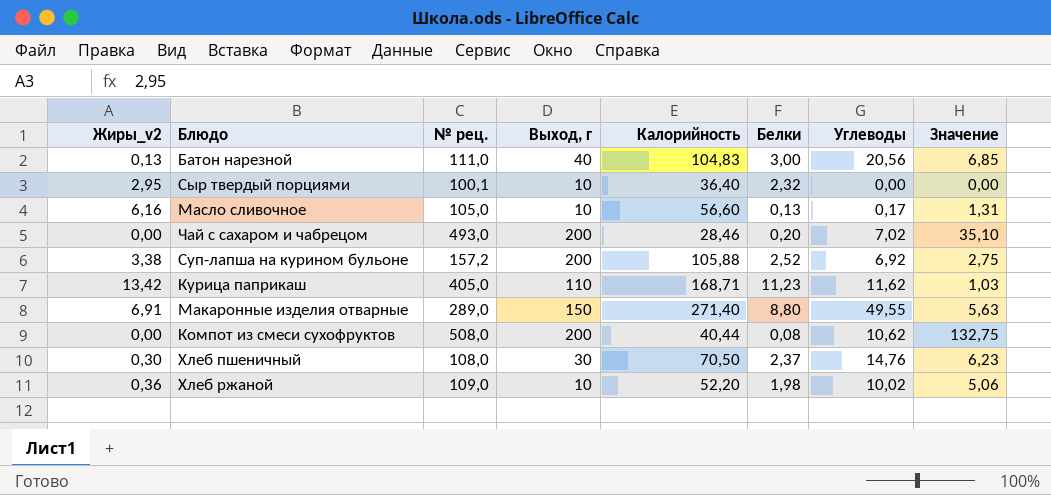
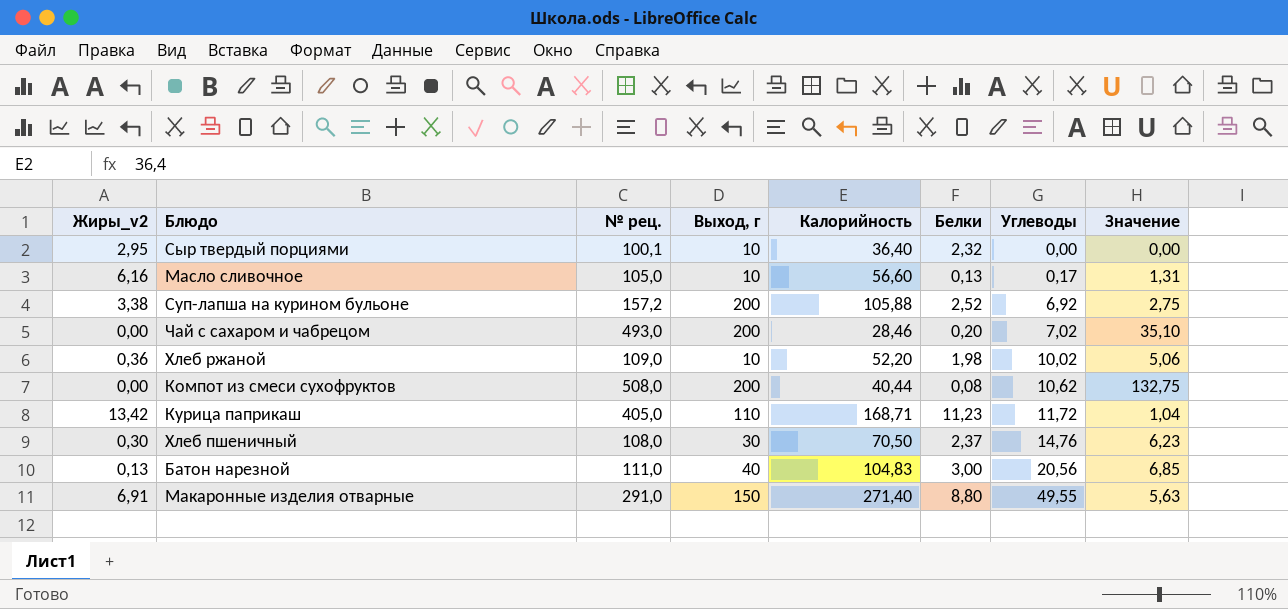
row order: none -> Углеводы ascending
Курица паприкаш | Углеводы: 11,62 -> 11,72
Курица паприкаш | Значение: 1,03 -> 1,04
Макаронные изделия отварные | № рец.: 289,0 -> 291,0

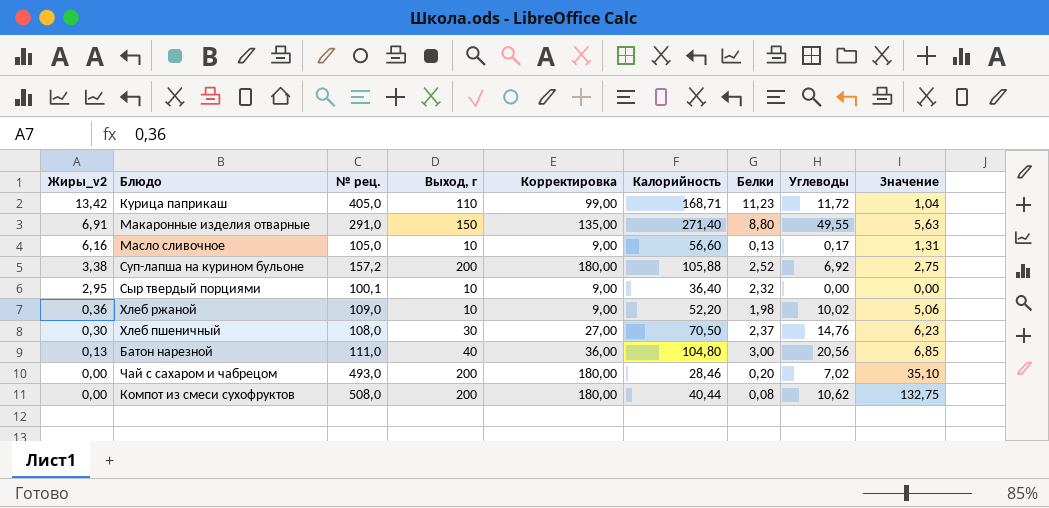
row order: Углеводы ascending -> Жиры_v2 descending
column Корректировка | formula: none -> [Выход, г] * 0,9
Батон нарезной | Калорийность: 104,83 -> 104,80

